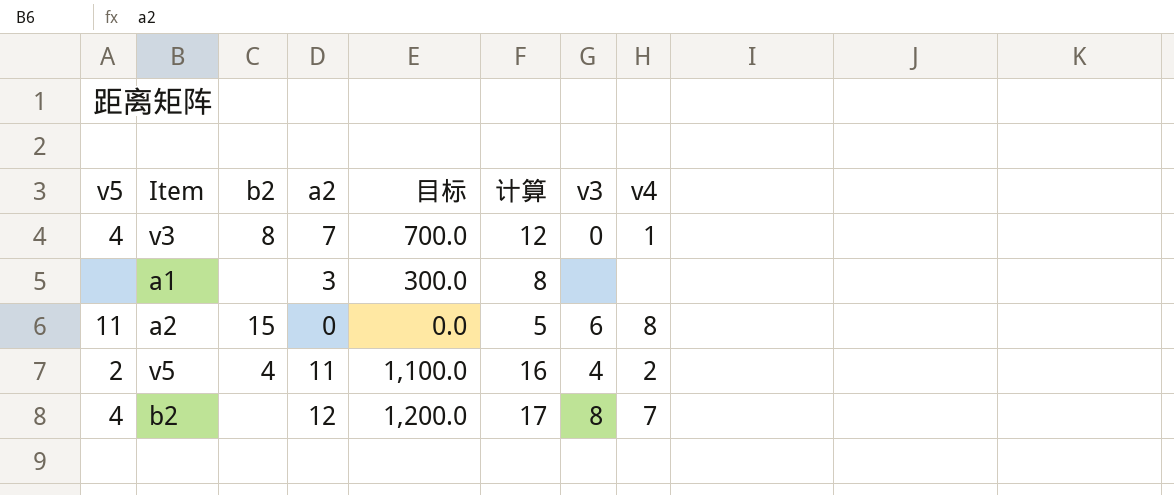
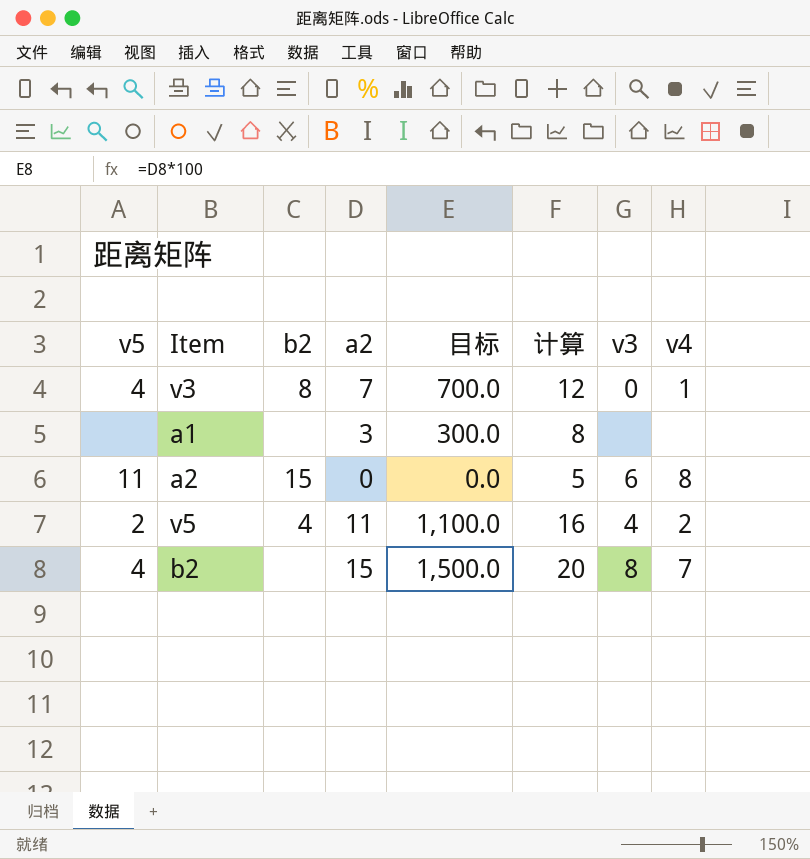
b2 | a2: 12 -> 15
b2 | 目标: 1,200.0 -> 1,500.0
b2 | 计算: 17 -> 20

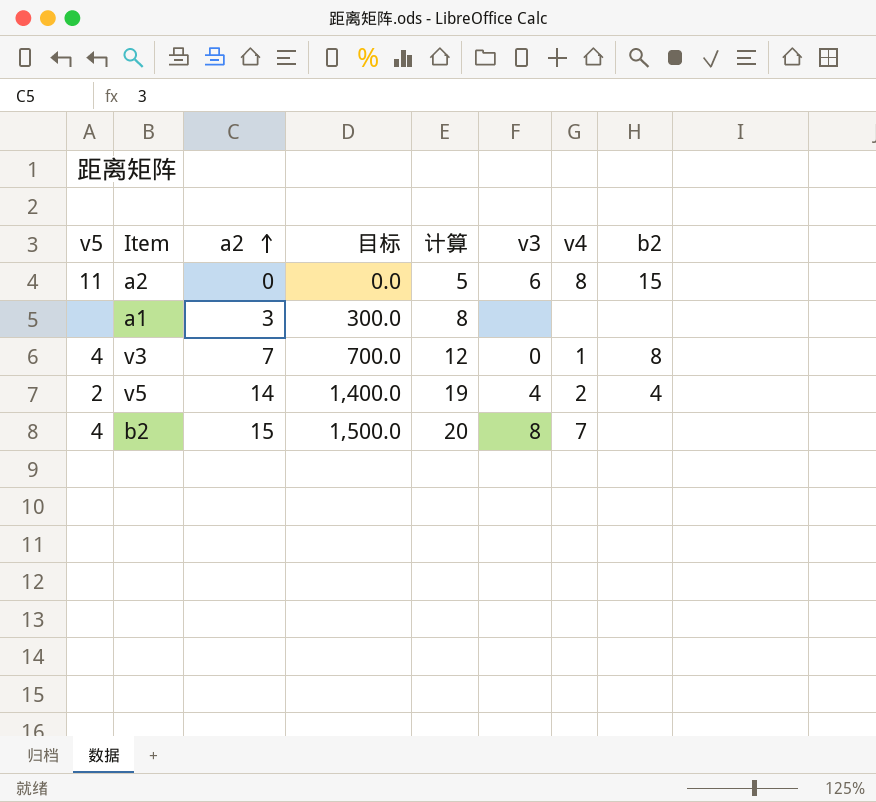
row order: none -> a2 ascending
column b2 | position: 3 -> 8
v5 | a2: 11 -> 14
v5 | 目标: 1,100.0 -> 1,400.0
v5 | 计算: 16 -> 19

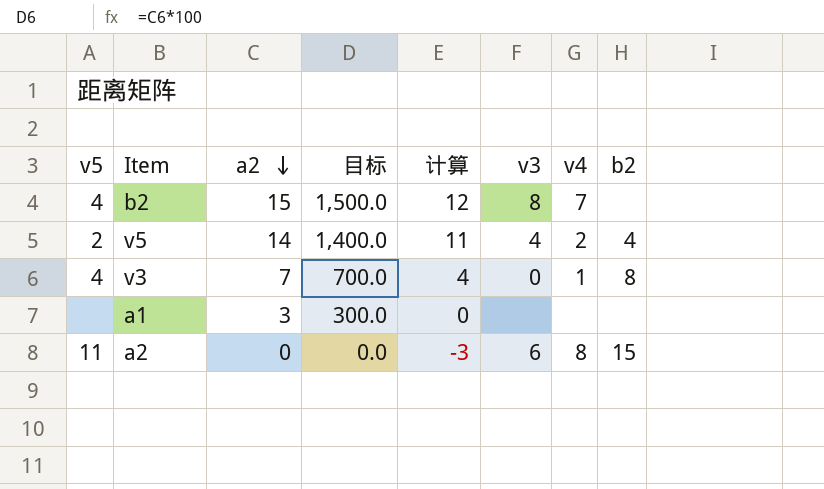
row order: a2 ascending -> a2 descending
column 计算 | formula: [a2] + 5 -> [a2] - 3

